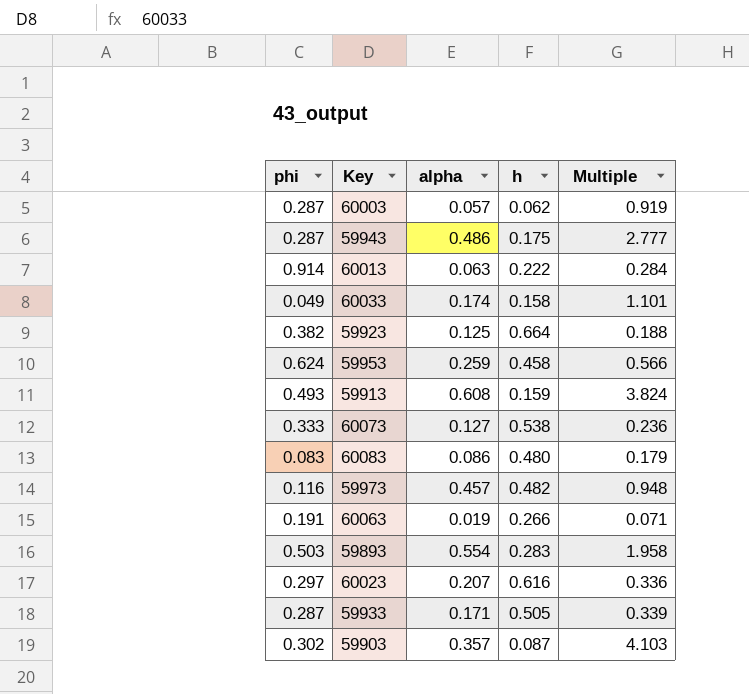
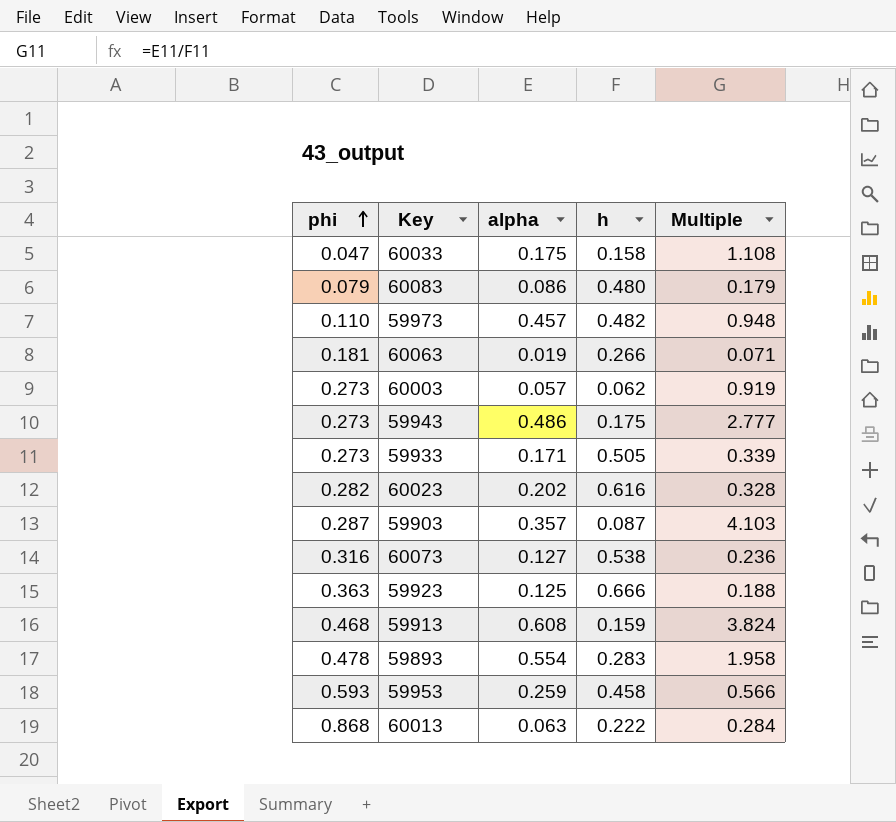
row order: none -> phi ascending
60033 | phi: 0.049 -> 0.047
60033 | alpha: 0.174 -> 0.175
60033 | Multiple: 1.101 -> 1.108
60083 | phi: 0.083 -> 0.079
59973 | phi: 0.116 -> 0.110
60063 | phi: 0.191 -> 0.181
60003 | phi: 0.287 -> 0.273
59943 | phi: 0.287 -> 0.273
59933 | phi: 0.287 -> 0.273
60023 | phi: 0.297 -> 0.282
60023 | alpha: 0.207 -> 0.202
60023 | Multiple: 0.336 -> 0.328
59903 | phi: 0.302 -> 0.287
60073 | phi: 0.333 -> 0.316
59923 | phi: 0.382 -> 0.363
59923 | h: 0.664 -> 0.666
59913 | phi: 0.493 -> 0.468
59893 | phi: 0.503 -> 0.478
59953 | phi: 0.624 -> 0.593
60013 | phi: 0.914 -> 0.868

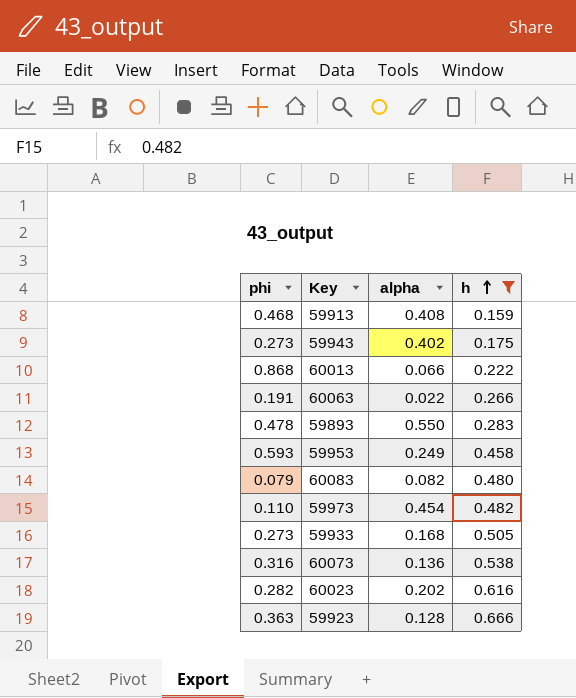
filter: none -> h >= 0.159
row order: phi ascending -> h ascending
column Multiple | formula: [alpha] / [h] -> none
59913 | alpha: 0.608 -> 0.408
59943 | alpha: 0.486 -> 0.402
60013 | alpha: 0.063 -> 0.066
60063 | phi: 0.181 -> 0.191
60063 | alpha: 0.019 -> 0.022
59893 | alpha: 0.554 -> 0.550
59953 | alpha: 0.259 -> 0.249
60083 | alpha: 0.086 -> 0.082
59973 | alpha: 0.457 -> 0.454
59933 | alpha: 0.171 -> 0.168
60073 | alpha: 0.127 -> 0.136
59923 | alpha: 0.125 -> 0.128

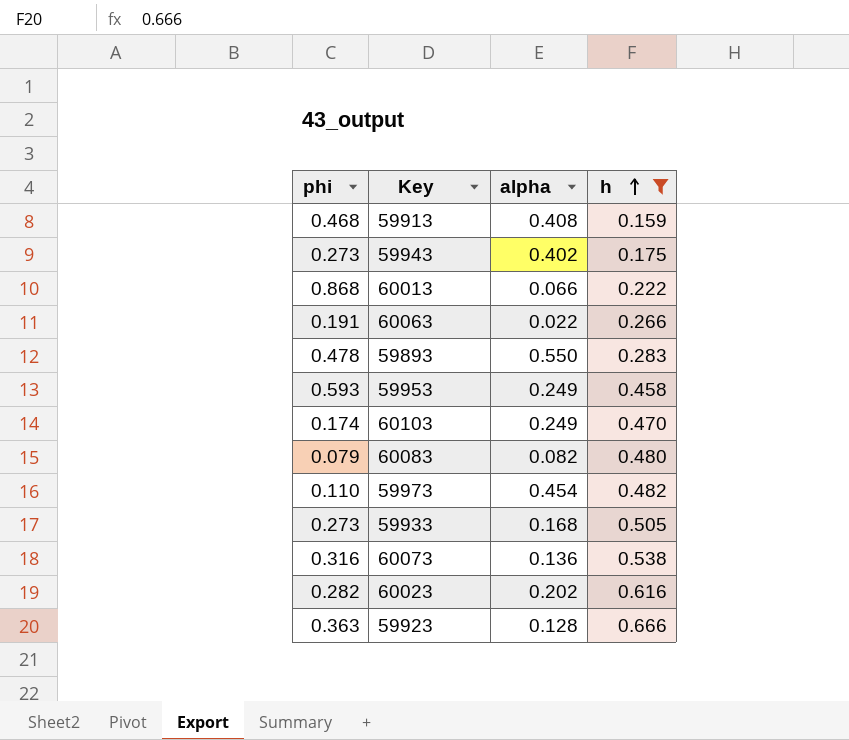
row 60103: none -> 0.174 | 0.249 | 0.470

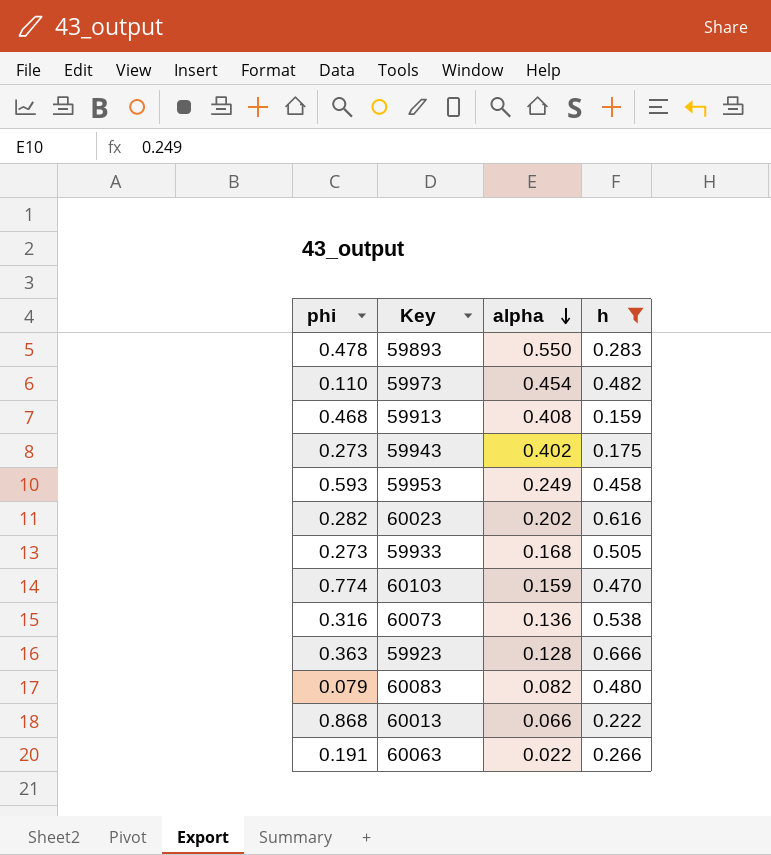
row order: h ascending -> alpha descending
60103 | phi: 0.174 -> 0.774
60103 | alpha: 0.249 -> 0.159

